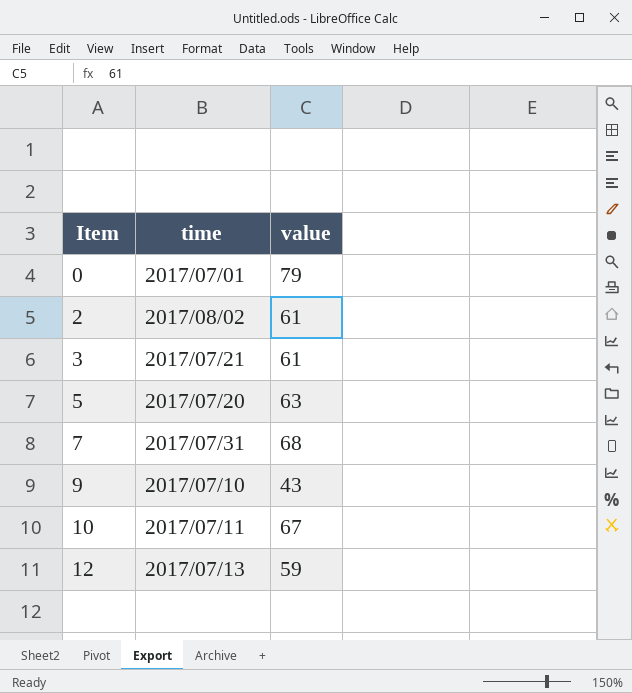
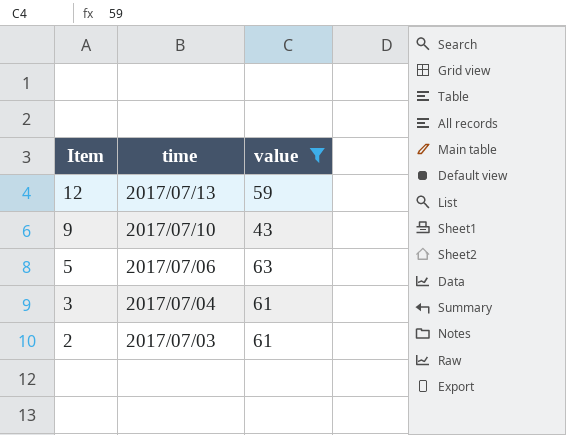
filter: none -> value <= 63
row order: Item ascending -> Item descending
5 | time: 2017/07/20 -> 2017/07/06
3 | time: 2017/07/21 -> 2017/07/04
2 | time: 2017/08/02 -> 2017/07/03

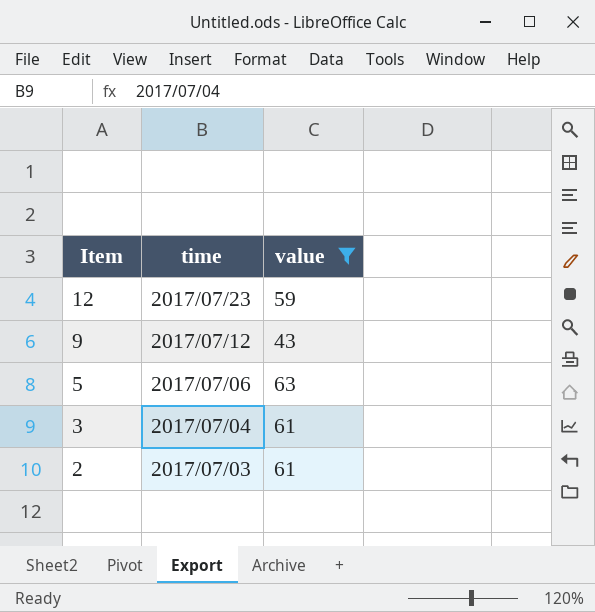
12 | time: 2017/07/13 -> 2017/07/23
9 | time: 2017/07/10 -> 2017/07/12

